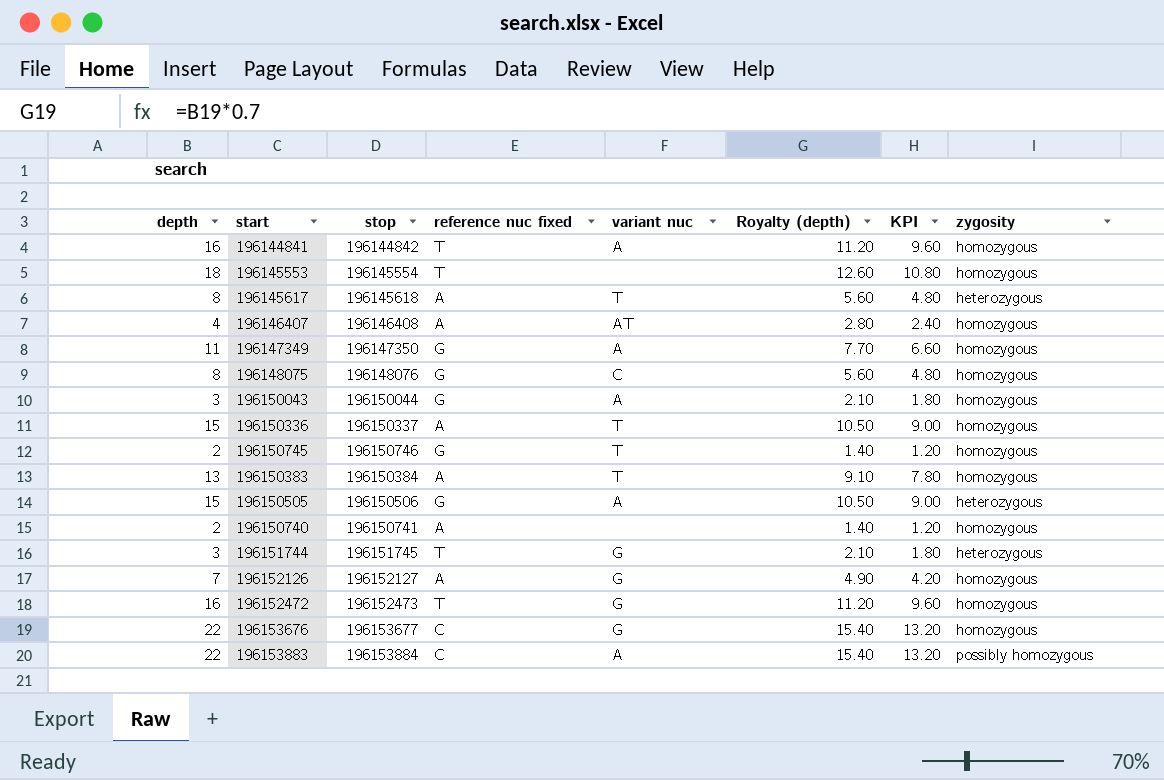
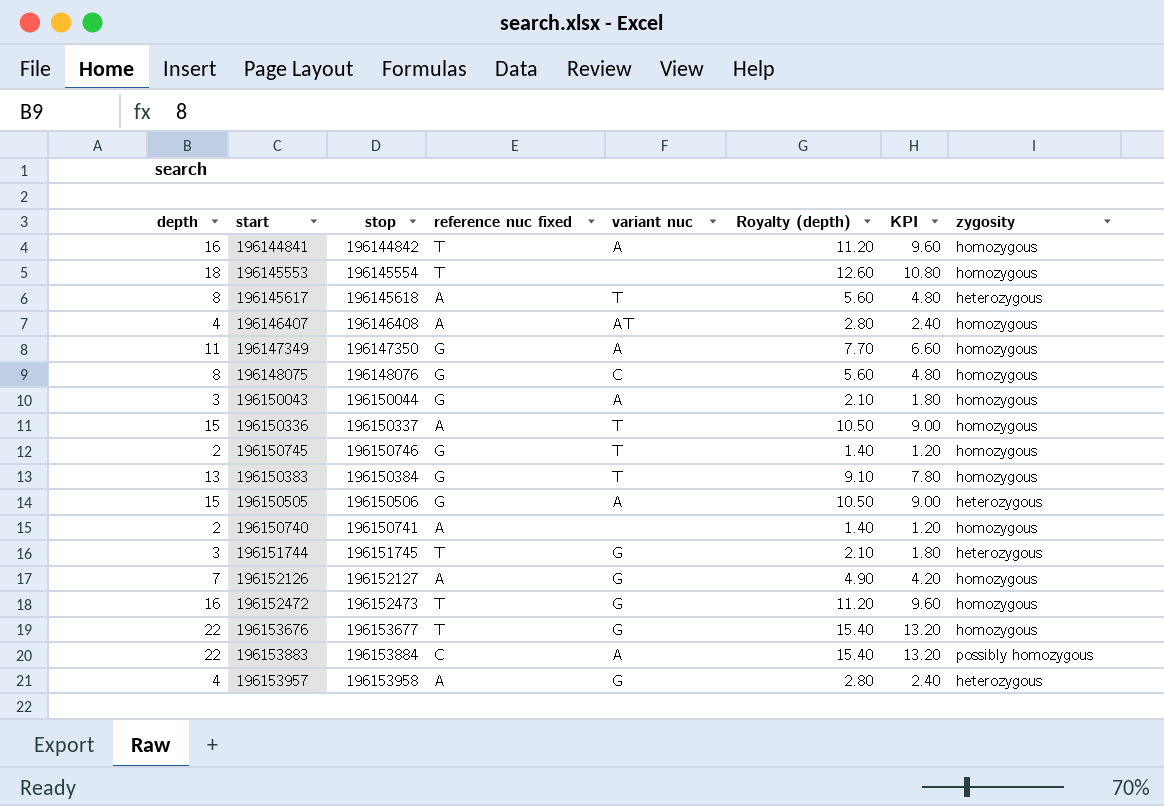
196150383 | reference nuc fixed: A -> G
196153676 | reference nuc fixed: C -> T
row 196153957: none -> 4 | 196153958 | A | G | 2.80 | 2.40 | heterozygous

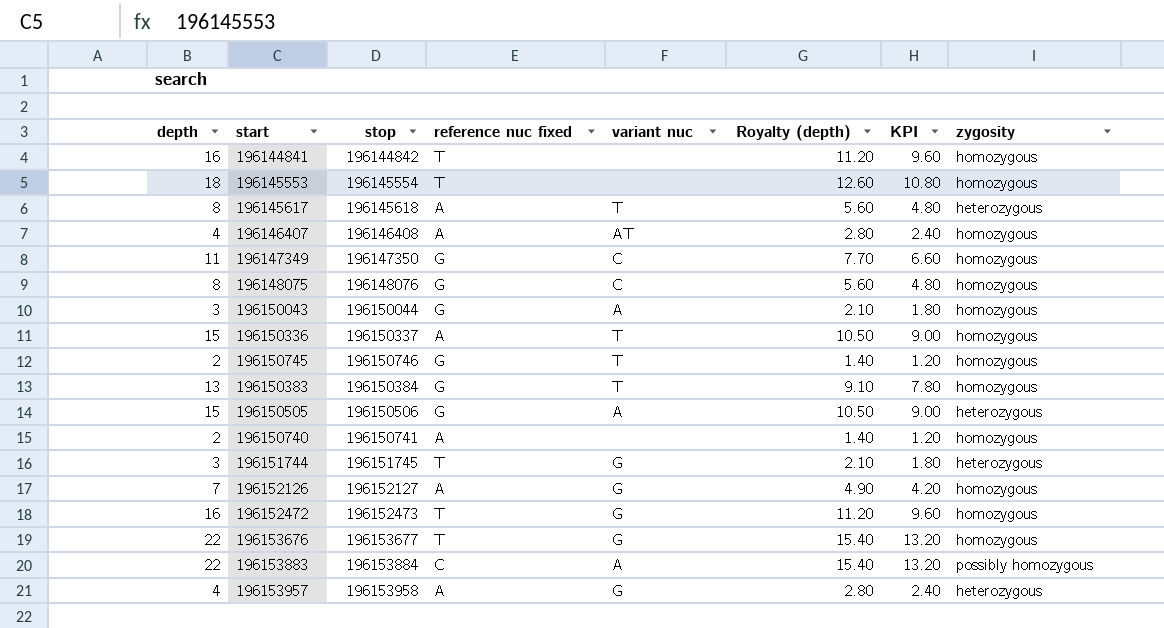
196144841 | variant nuc: A -> none
196147349 | variant nuc: A -> C

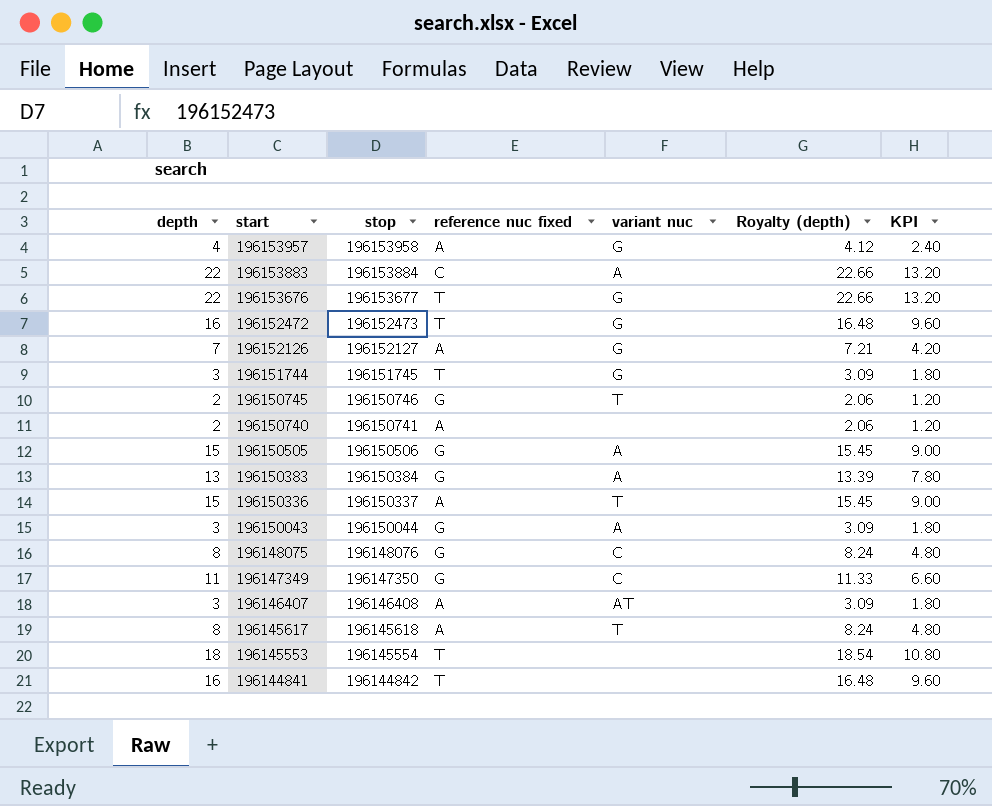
row order: none -> start descending
column zygosity | position: 8 -> none
column Royalty (depth) | formula: [depth] * 0.7 -> [depth] * 1.03
196150383 | variant nuc: T -> A
196146407 | depth: 4 -> 3
196146407 | KPI: 2.40 -> 1.80

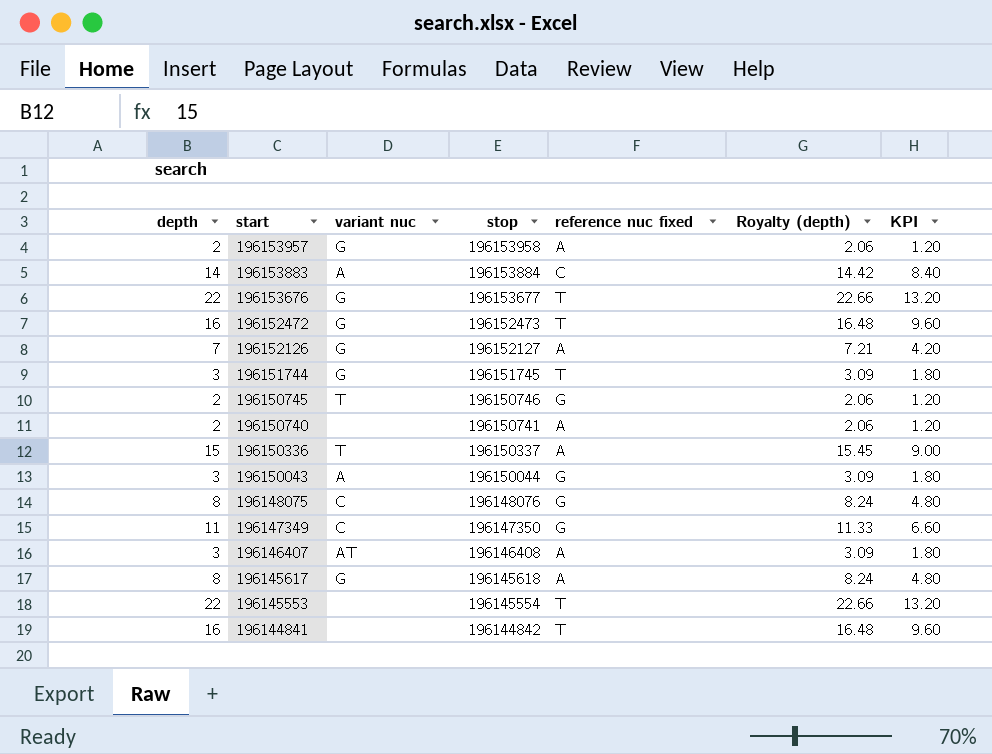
column variant nuc | position: 5 -> 3
row 196150505: 15 | 196150506 | G | A | 15.45 | 9.00 -> none
row 196150383: 13 | 196150384 | G | A | 13.39 | 7.80 -> none
196153957 | depth: 4 -> 2
196153957 | Royalty (depth): 4.12 -> 2.06
196153957 | KPI: 2.40 -> 1.20
196153883 | depth: 22 -> 14
196153883 | Royalty (depth): 22.66 -> 14.42
196153883 | KPI: 13.20 -> 8.40
196145617 | variant nuc: T -> G
196145553 | depth: 18 -> 22
196145553 | Royalty (depth): 18.54 -> 22.66
196145553 | KPI: 10.80 -> 13.20

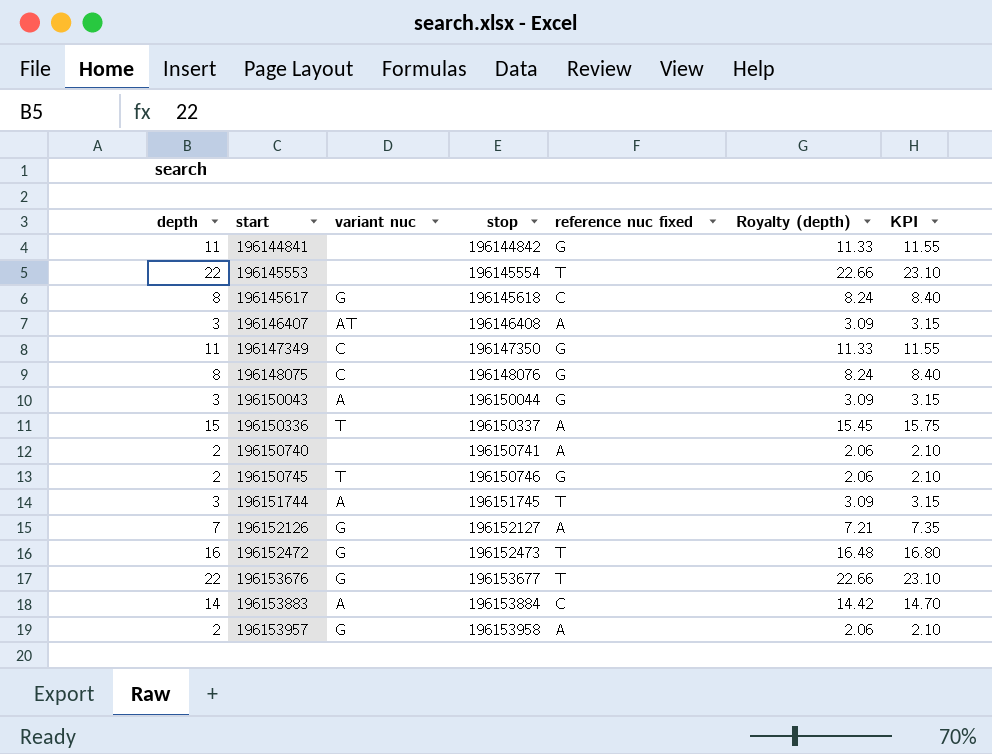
row order: start descending -> start ascending
column KPI | formula: [depth] * 0.6 -> [depth] * 1.05
196144841 | depth: 16 -> 11
196144841 | reference nuc fixed: T -> G
196144841 | Royalty (depth): 16.48 -> 11.33
196145617 | reference nuc fixed: A -> C
196151744 | variant nuc: G -> A

